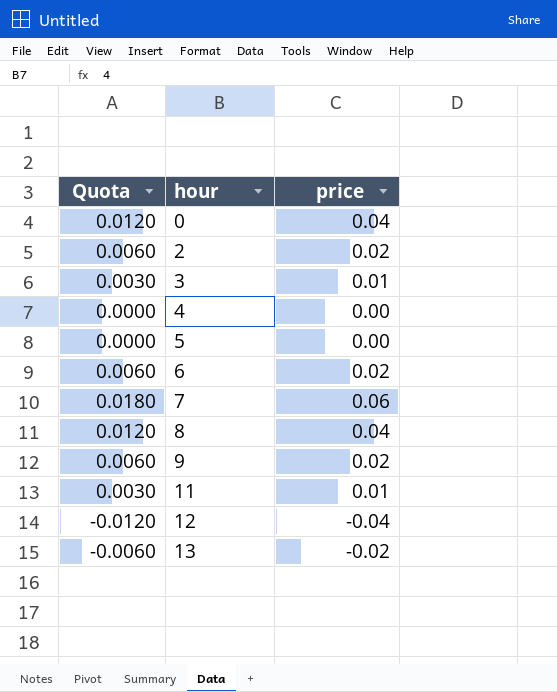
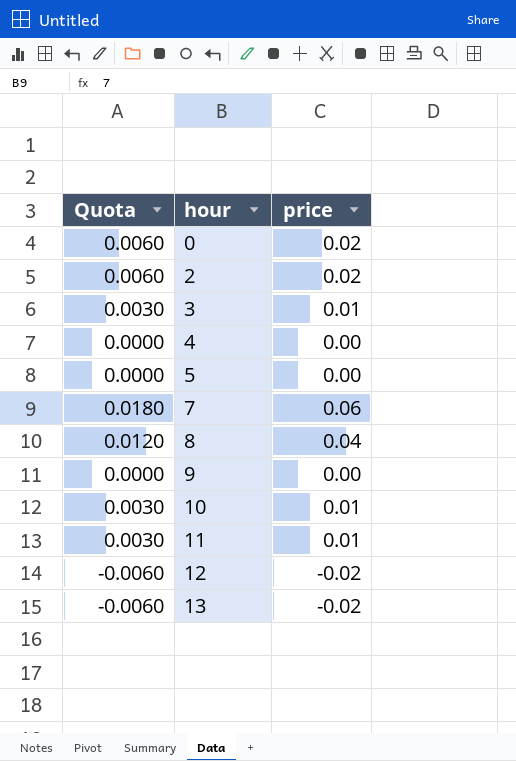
row 6: 0.0060 | 0.02 -> none
0 | Quota: 0.0120 -> 0.0060
0 | price: 0.04 -> 0.02
9 | Quota: 0.0060 -> 0.0000
9 | price: 0.02 -> 0.00
row 10: none -> 0.0030 | 0.01
12 | Quota: -0.0120 -> -0.0060
12 | price: -0.04 -> -0.02

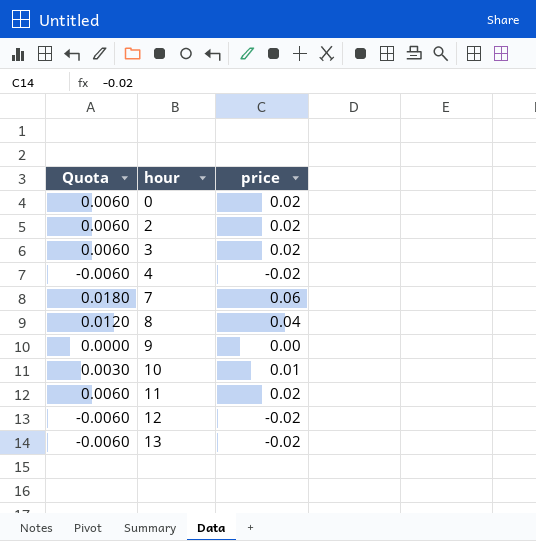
row 5: 0.0000 | 0.00 -> none
3 | Quota: 0.0030 -> 0.0060
3 | price: 0.01 -> 0.02
4 | Quota: 0.0000 -> -0.0060
4 | price: 0.00 -> -0.02
11 | Quota: 0.0030 -> 0.0060
11 | price: 0.01 -> 0.02

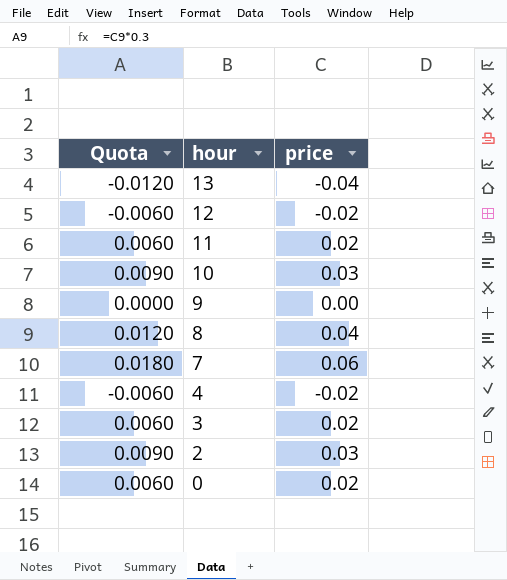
row order: hour ascending -> hour descending
13 | Quota: -0.0060 -> -0.0120
13 | price: -0.02 -> -0.04
10 | Quota: 0.0030 -> 0.0090
10 | price: 0.01 -> 0.03
2 | Quota: 0.0060 -> 0.0090
2 | price: 0.02 -> 0.03

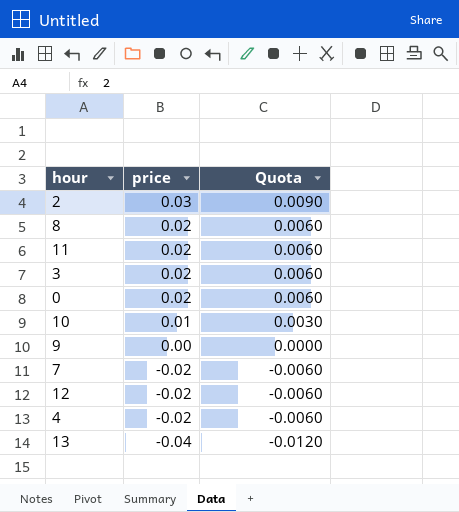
row order: hour descending -> price descending
column Quota | position: 1 -> 3
8 | price: 0.04 -> 0.02
8 | Quota: 0.0120 -> 0.0060
10 | price: 0.03 -> 0.01
10 | Quota: 0.0090 -> 0.0030
7 | price: 0.06 -> -0.02
7 | Quota: 0.0180 -> -0.0060

